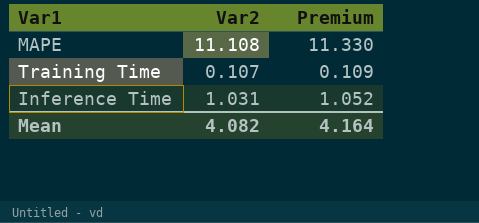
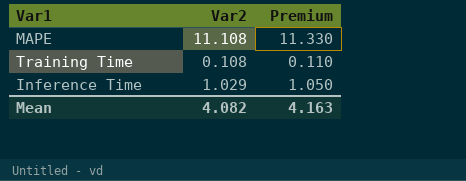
Training Time | Var2: 0.107 -> 0.108
Training Time | Premium: 0.109 -> 0.110
Inference Time | Var2: 1.031 -> 1.029
Inference Time | Premium: 1.052 -> 1.050
Mean | Premium: 4.164 -> 4.163

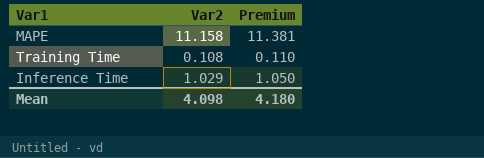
MAPE | Var2: 11.108 -> 11.158
MAPE | Premium: 11.330 -> 11.381
Mean | Var2: 4.082 -> 4.098
Mean | Premium: 4.163 -> 4.180

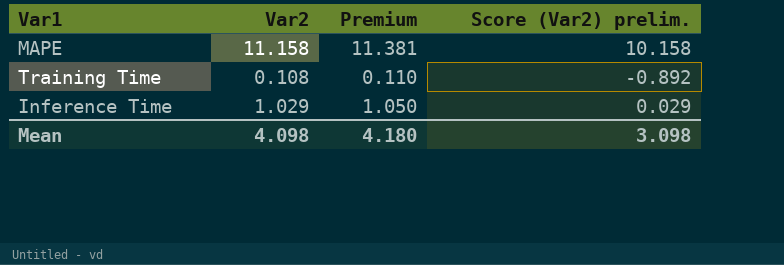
column Score (Var2) prelim. | formula: none -> [Var2] - 1

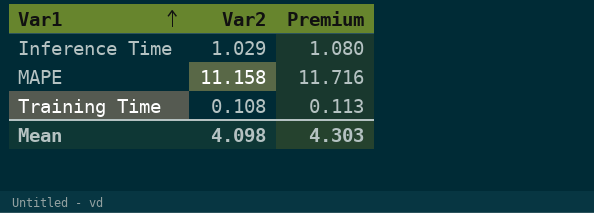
row order: none -> Var1 ascending
column Score (Var2) prelim. | formula: [Var2] - 1 -> none
column Premium | formula: [Var2] * 1.02 -> [Var2] * 1.05
Mean | Premium: 4.180 -> 4.303

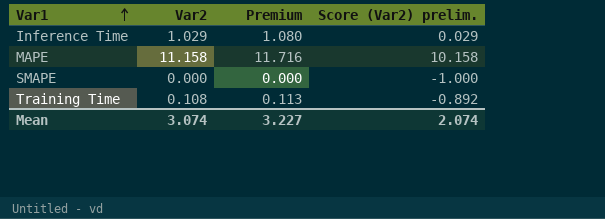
column Score (Var2) prelim. | formula: none -> [Var2] - 1
row SMAPE: none -> 0.000 | 0.000 | -1.000
Mean | Var2: 4.098 -> 3.074
Mean | Premium: 4.303 -> 3.227

